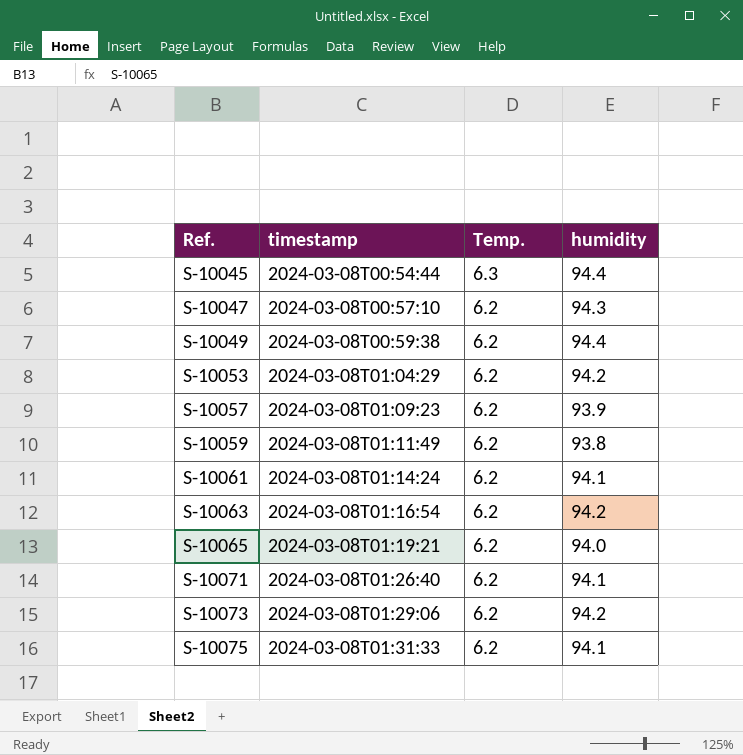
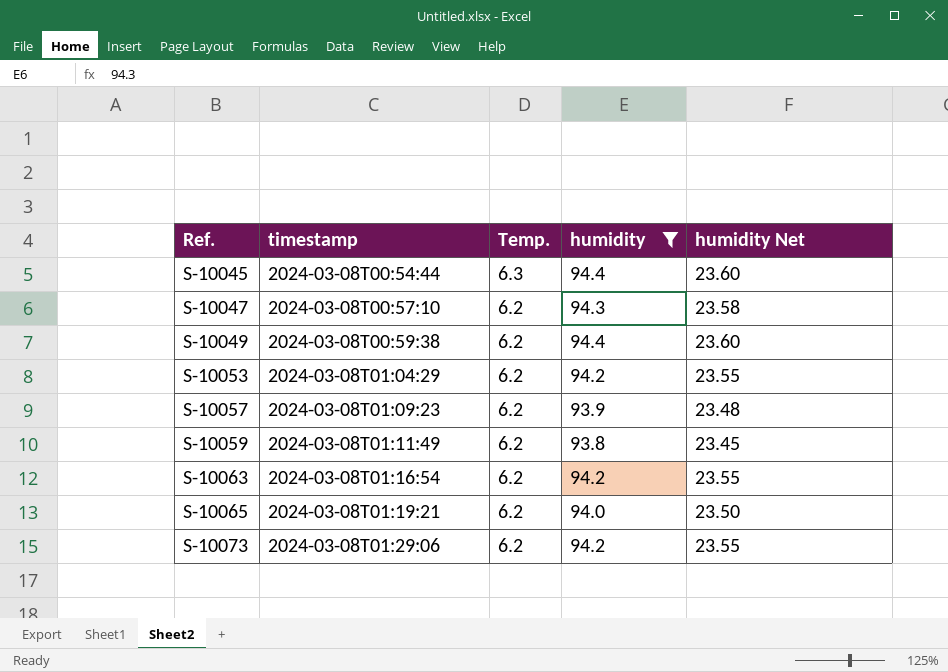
filter: none -> humidity != 94.1
column humidity Net | formula: none -> [humidity] * 0.25

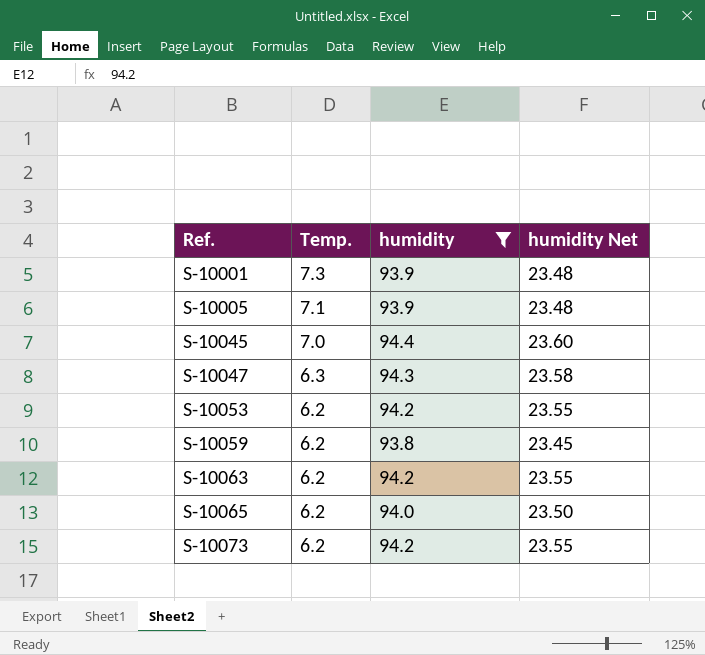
column timestamp | position: 2 -> none
row S-10049: 2024-03-08T00:59:38 | 6.2 | 94.4 | 23.60 -> none
row S-10057: 2024-03-08T01:09:23 | 6.2 | 93.9 | 23.48 -> none
row S-10001: none -> 7.3 | 93.9 | 23.48
row S-10005: none -> 7.1 | 93.9 | 23.48
S-10045 | Temp.: 6.3 -> 7.0
S-10047 | Temp.: 6.2 -> 6.3

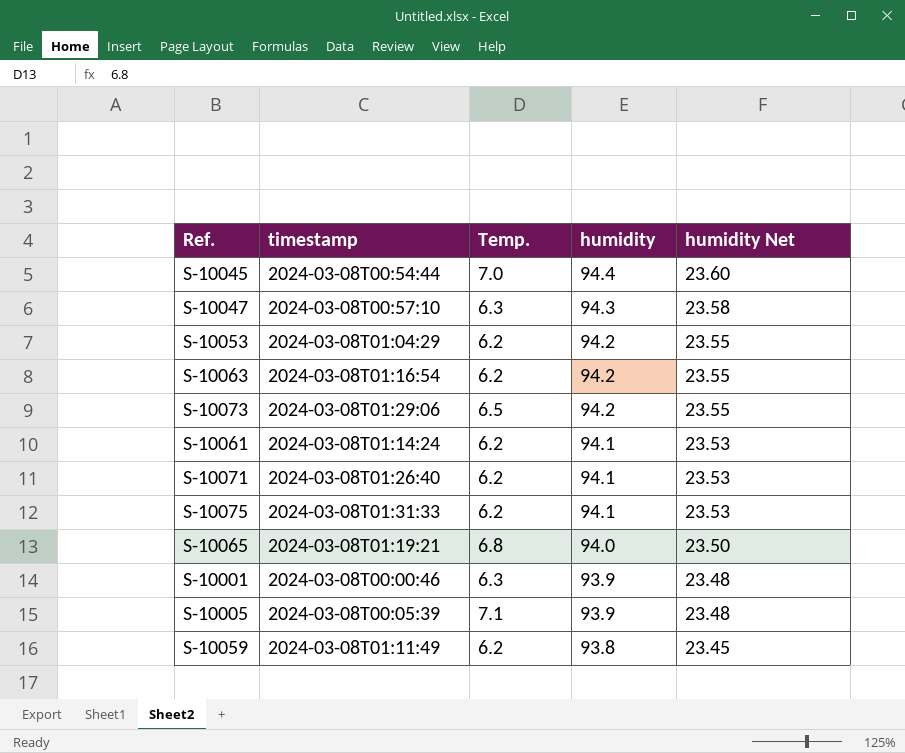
filter: humidity != 94.1 -> none
row order: Ref. ascending -> humidity descending
column timestamp | position: none -> 2
S-10073 | Temp.: 6.2 -> 6.5
S-10065 | Temp.: 6.2 -> 6.8
S-10001 | Temp.: 7.3 -> 6.3

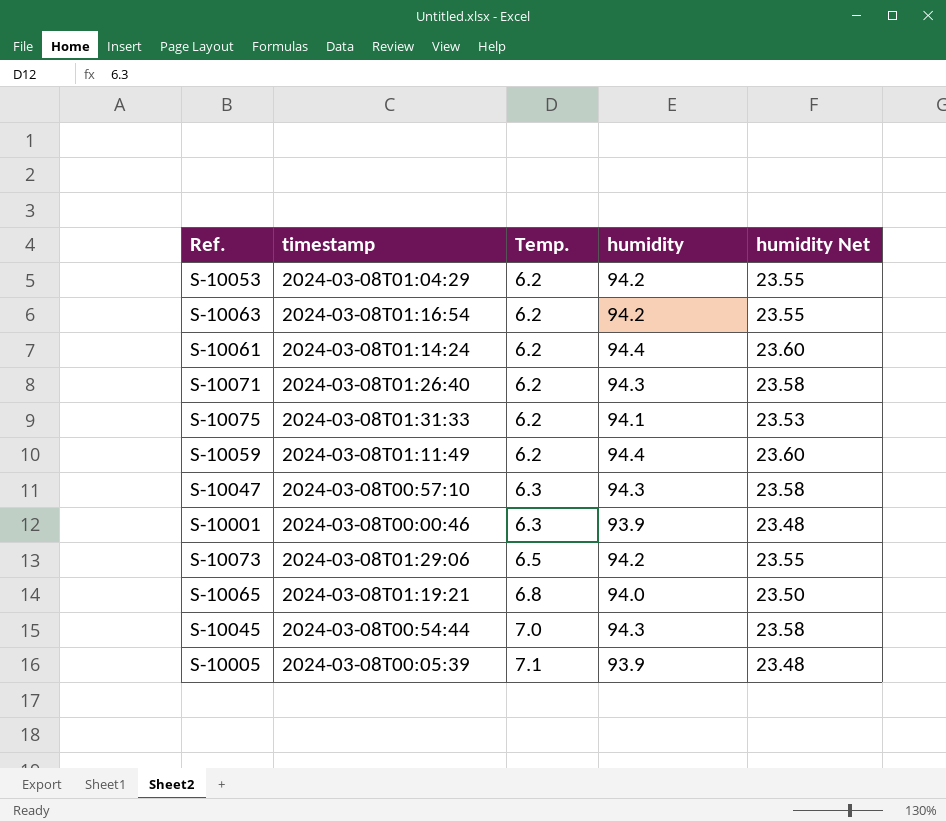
row order: humidity descending -> Temp. ascending
S-10061 | humidity: 94.1 -> 94.4
S-10061 | humidity Net: 23.53 -> 23.60
S-10071 | humidity: 94.1 -> 94.3
S-10071 | humidity Net: 23.53 -> 23.58
S-10059 | humidity: 93.8 -> 94.4
S-10059 | humidity Net: 23.45 -> 23.60
S-10045 | humidity: 94.4 -> 94.3
S-10045 | humidity Net: 23.60 -> 23.58

